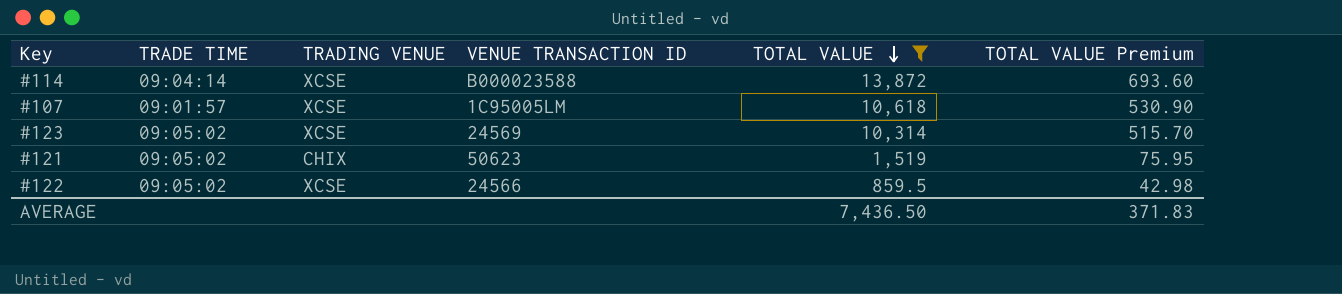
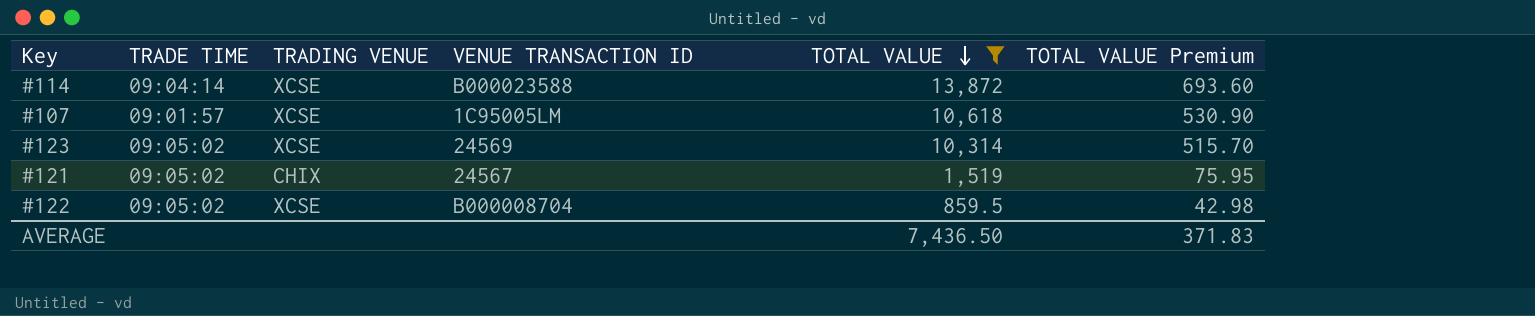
#121 | VENUE TRANSACTION ID: 50623 -> 24567
#122 | VENUE TRANSACTION ID: 24566 -> B000008704

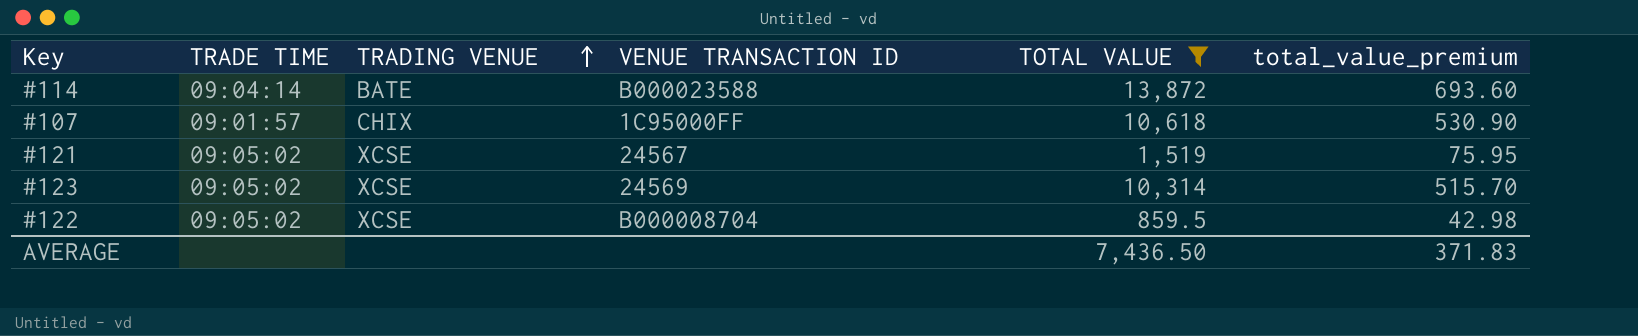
row order: TOTAL VALUE descending -> TRADING VENUE ascending
column name: TOTAL VALUE Premium -> total_value_premium
#114 | TRADING VENUE: XCSE -> BATE
#107 | TRADING VENUE: XCSE -> CHIX
#107 | VENUE TRANSACTION ID: 1C95005LM -> 1C95000FF
#121 | TRADING VENUE: CHIX -> XCSE

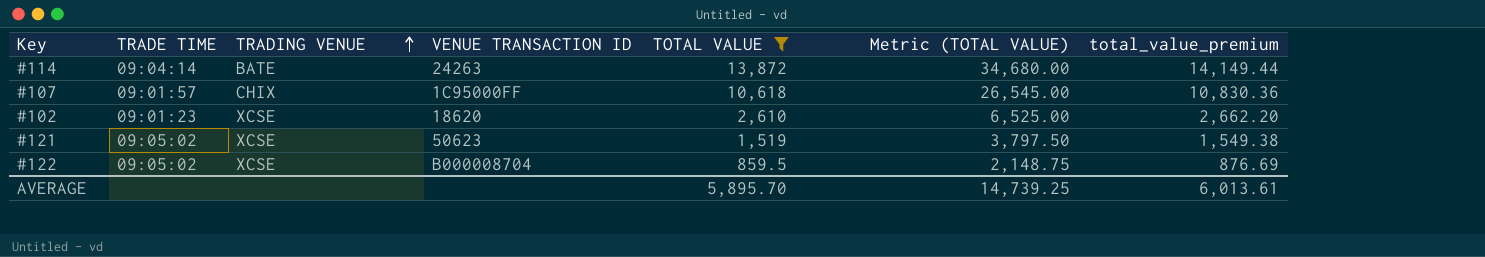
column Metric (TOTAL VALUE) | formula: none -> [TOTAL VALUE] * 2.5
column total_value_premium | formula: [TOTAL VALUE] * 0.05 -> [TOTAL VALUE] * 1.02
row #123: 09:05:02 | XCSE | 24569 | 10,314 | 515.70 -> none
#114 | VENUE TRANSACTION ID: B000023588 -> 24263
row #102: none -> 09:01:23 | XCSE | 18620 | 2,610 | 6,525.00 | 2,662.20
#121 | VENUE TRANSACTION ID: 24567 -> 50623
AVERAGE | TOTAL VALUE: 7,436.50 -> 5,895.70
AVERAGE | total_value_premium: 371.83 -> 6,013.61

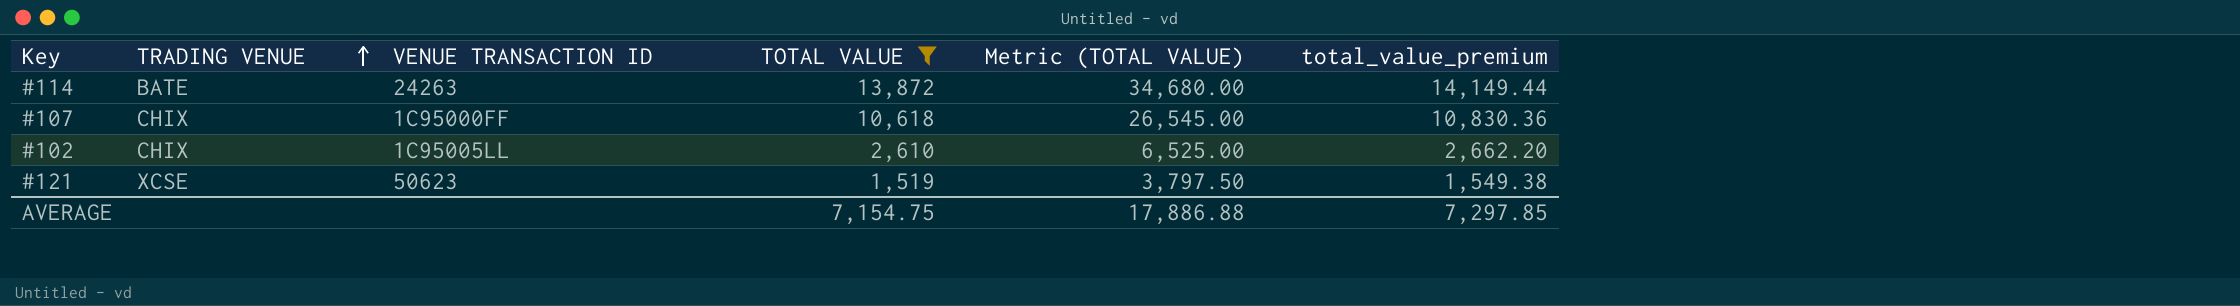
column TRADE TIME | position: 2 -> none
row #122: 09:05:02 | XCSE | B000008704 | 859.5 | 2,148.75 | 876.69 -> none
#102 | TRADING VENUE: XCSE -> CHIX
#102 | VENUE TRANSACTION ID: 18620 -> 1C95005LL
AVERAGE | TOTAL VALUE: 5,895.70 -> 7,154.75
AVERAGE | Metric (TOTAL VALUE): 14,739.25 -> 17,886.88
AVERAGE | total_value_premium: 6,013.61 -> 7,297.85

